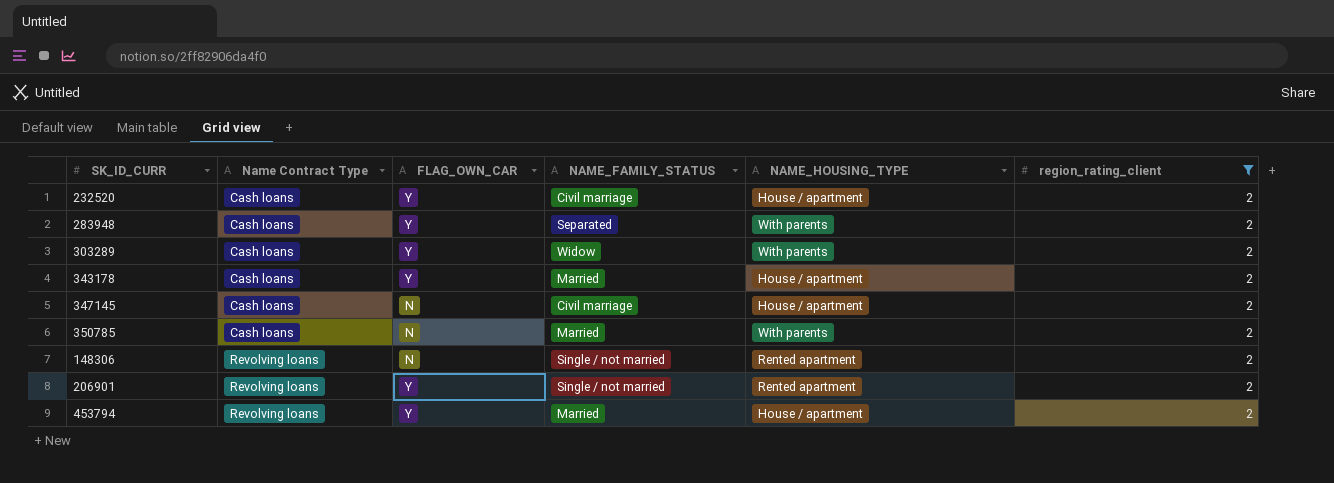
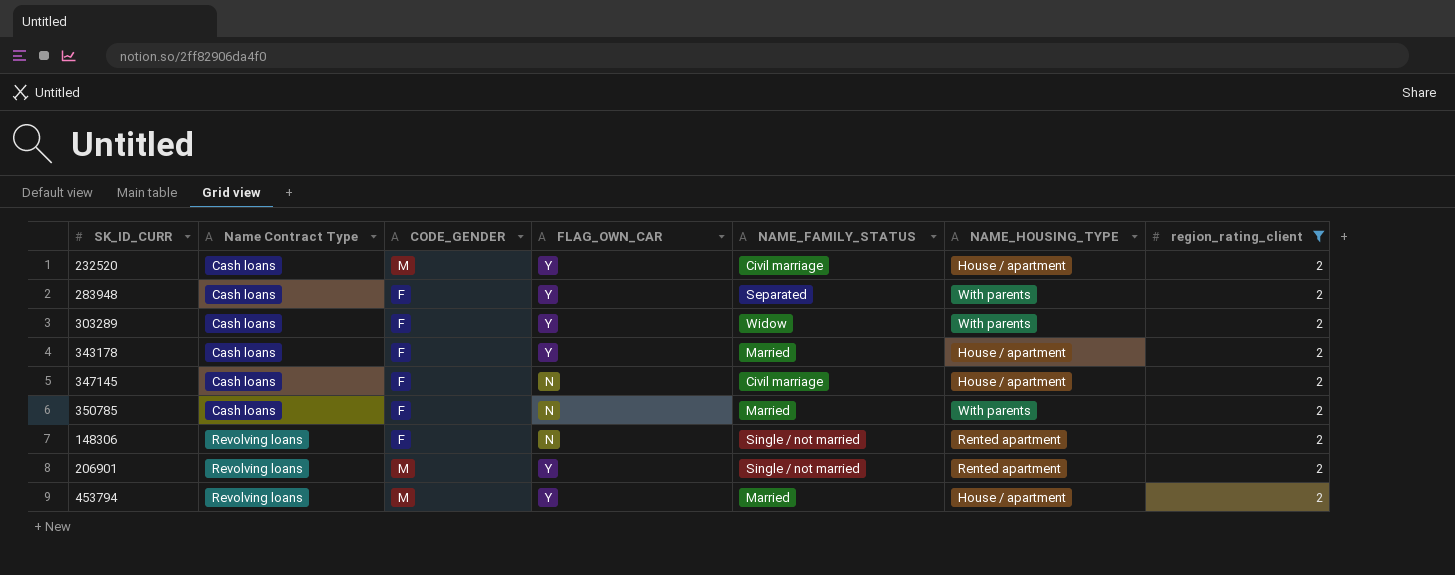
column CODE_GENDER | position: none -> 3

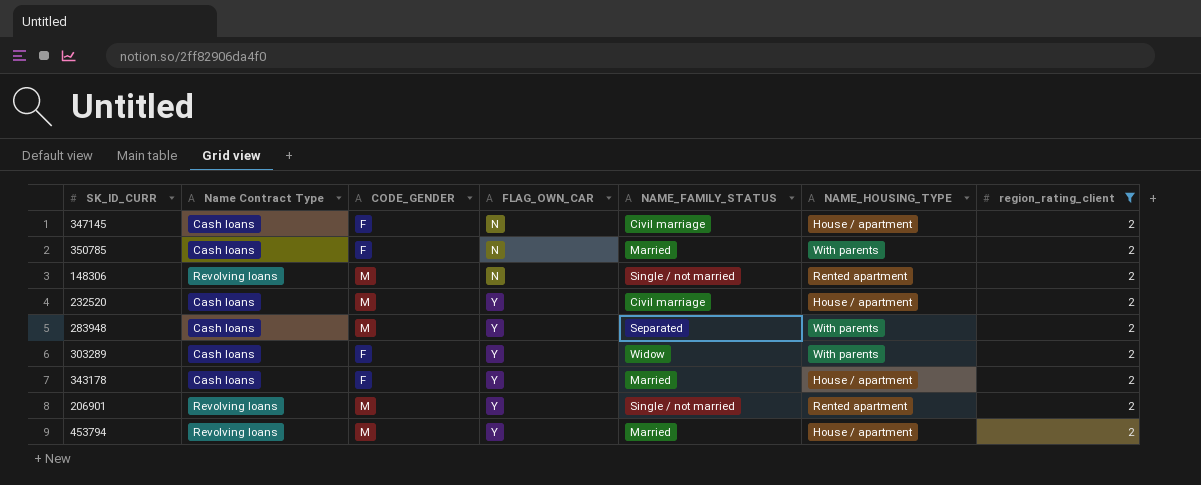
row order: Name Contract Type ascending -> FLAG_OWN_CAR ascending
148306 | CODE_GENDER: F -> M
283948 | CODE_GENDER: F -> M

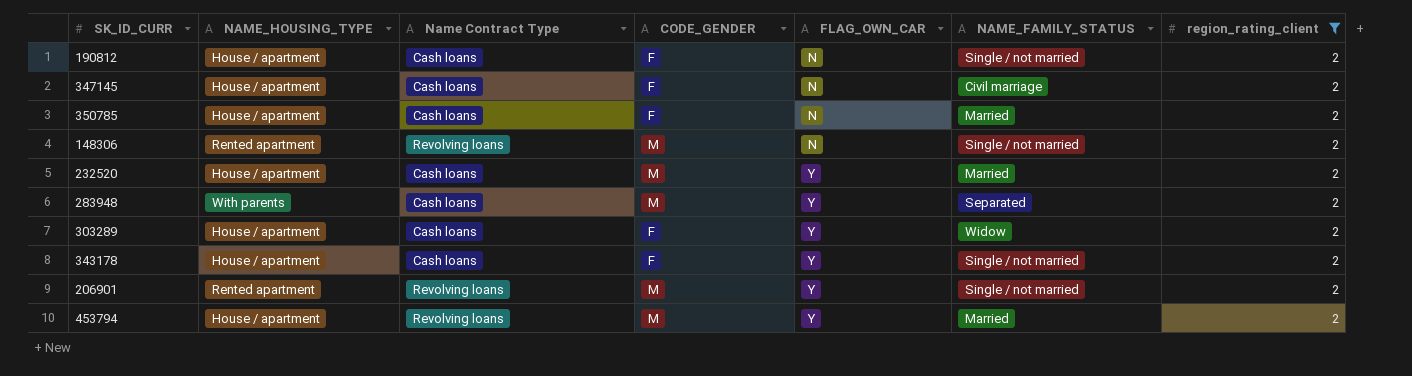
column NAME_HOUSING_TYPE | position: 6 -> 2
row 190812: none -> House / apartment | Cash loans | F | N | Single / not married | 2
350785 | NAME_HOUSING_TYPE: With parents -> House / apartment
232520 | NAME_FAMILY_STATUS: Civil marriage -> Married
303289 | NAME_HOUSING_TYPE: With parents -> House / apartment
343178 | NAME_FAMILY_STATUS: Married -> Single / not married

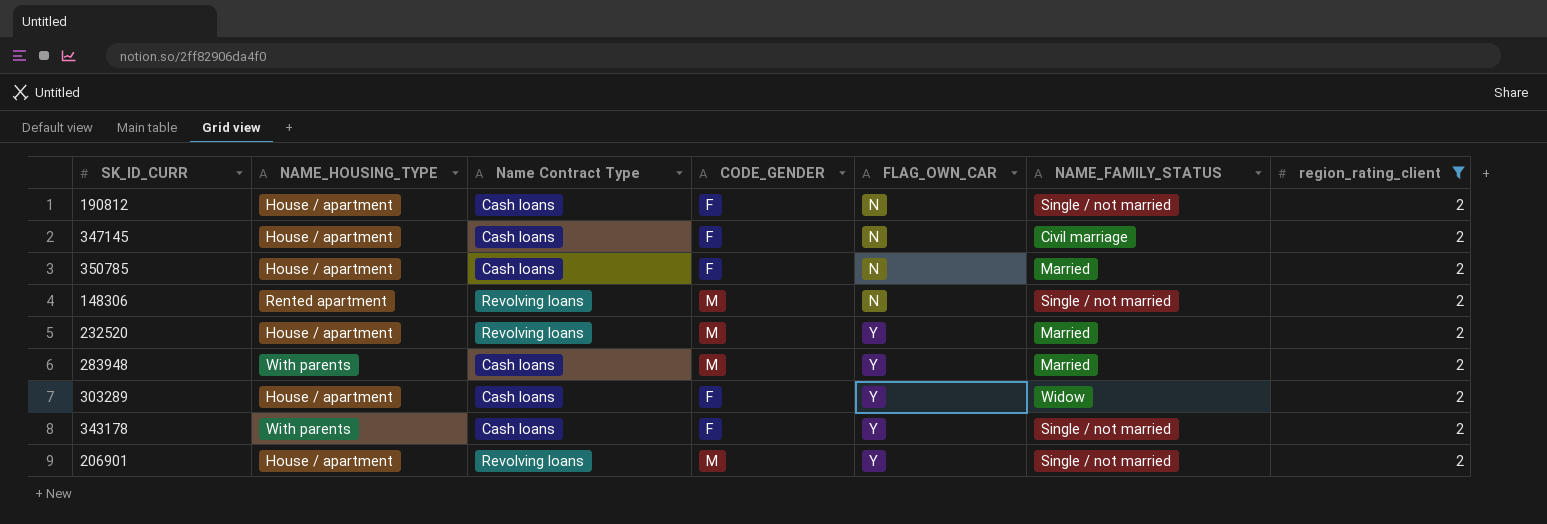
row 453794: House / apartment | Revolving loans | M | Y | Married | 2 -> none
232520 | Name Contract Type: Cash loans -> Revolving loans
283948 | NAME_FAMILY_STATUS: Separated -> Married
343178 | NAME_HOUSING_TYPE: House / apartment -> With parents
206901 | NAME_HOUSING_TYPE: Rented apartment -> House / apartment

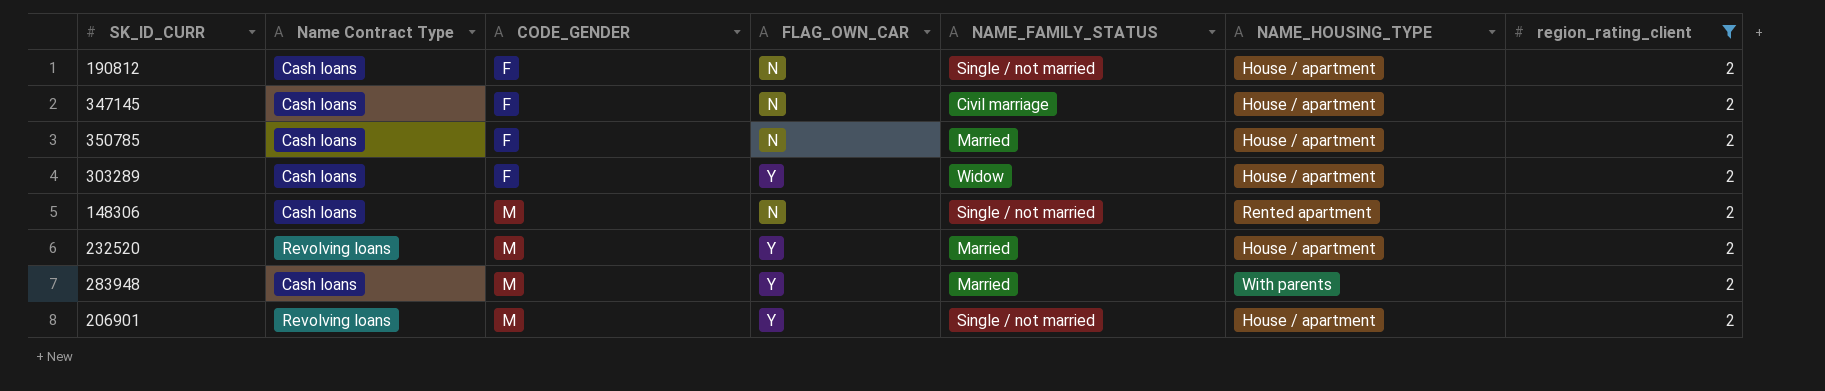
row order: FLAG_OWN_CAR ascending -> CODE_GENDER ascending
column NAME_HOUSING_TYPE | position: 2 -> 6
row 343178: With parents | Cash loans | F | Y | Single / not married | 2 -> none
148306 | Name Contract Type: Revolving loans -> Cash loans

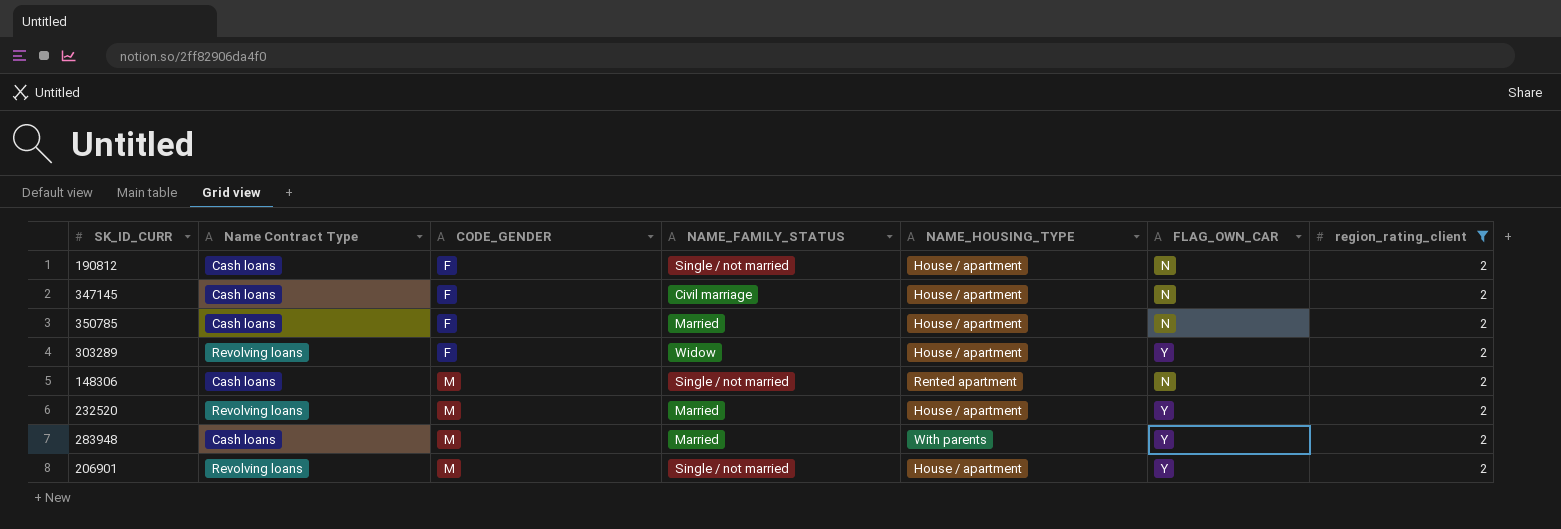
column FLAG_OWN_CAR | position: 4 -> 6
303289 | Name Contract Type: Cash loans -> Revolving loans

